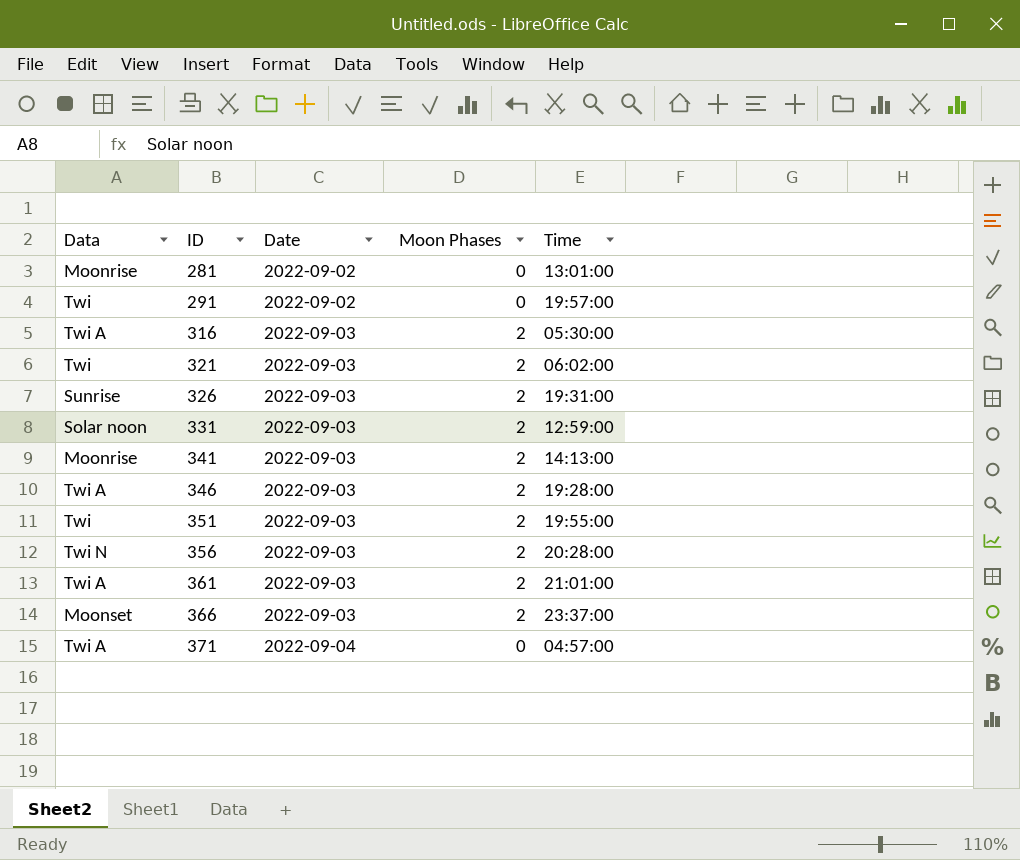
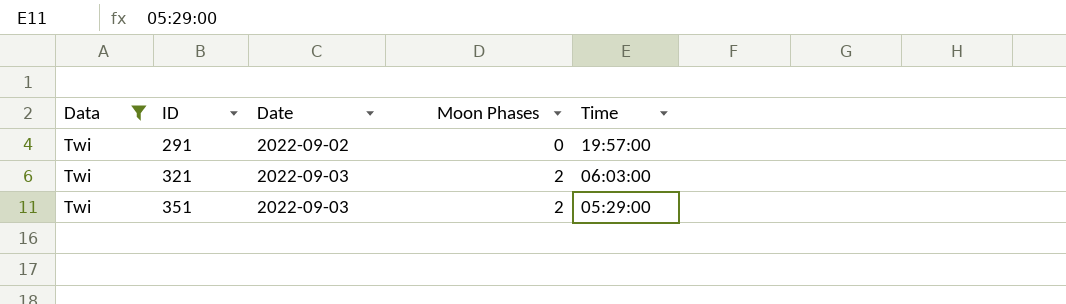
filter: none -> Data = Twi
321 | Time: 06:02:00 -> 06:03:00
351 | Time: 19:55:00 -> 05:29:00

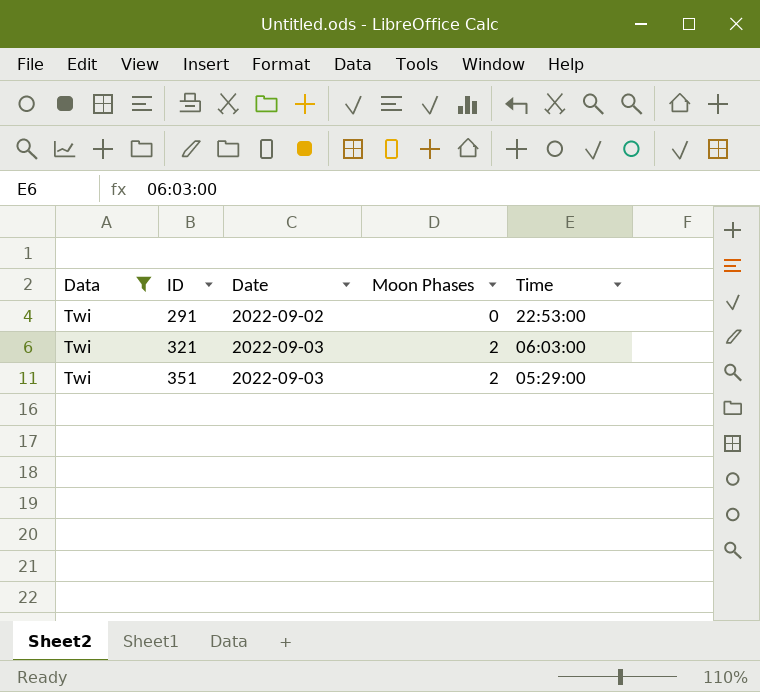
291 | Time: 19:57:00 -> 22:53:00

